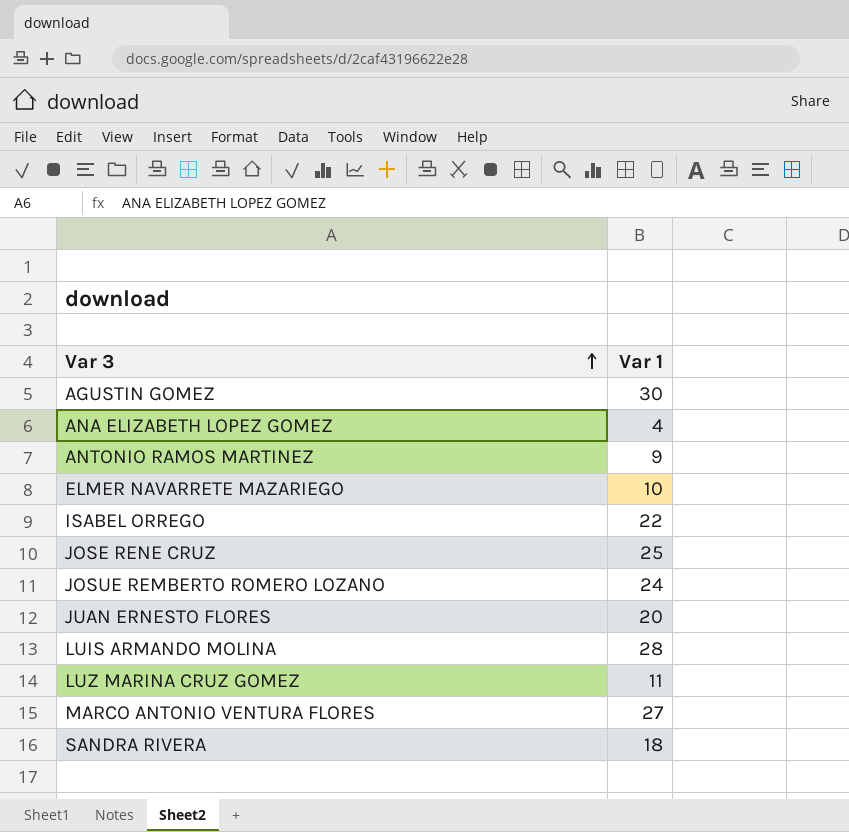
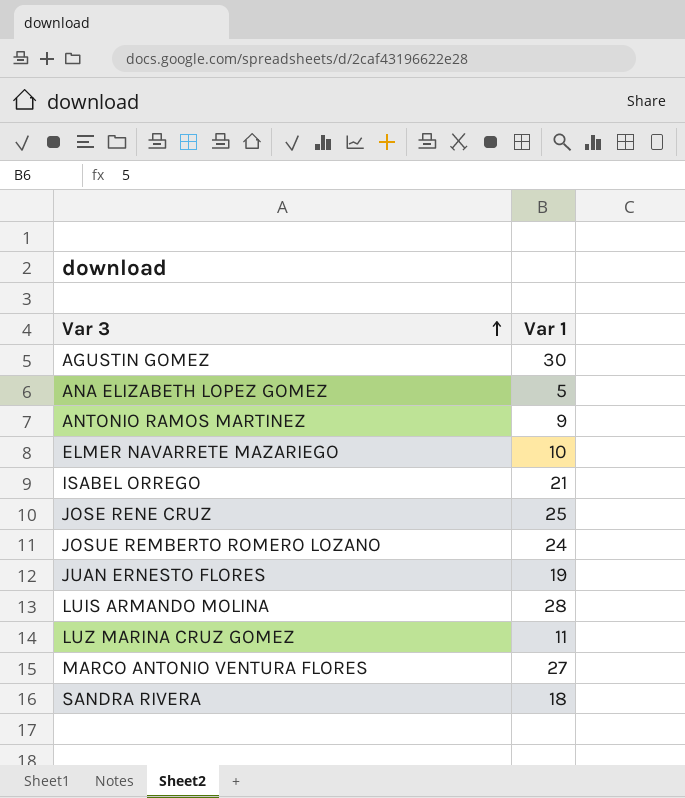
ANA ELIZABETH LOPEZ GOMEZ | Var 1: 4 -> 5
ISABEL ORREGO | Var 1: 22 -> 21
JUAN ERNESTO FLORES | Var 1: 20 -> 19

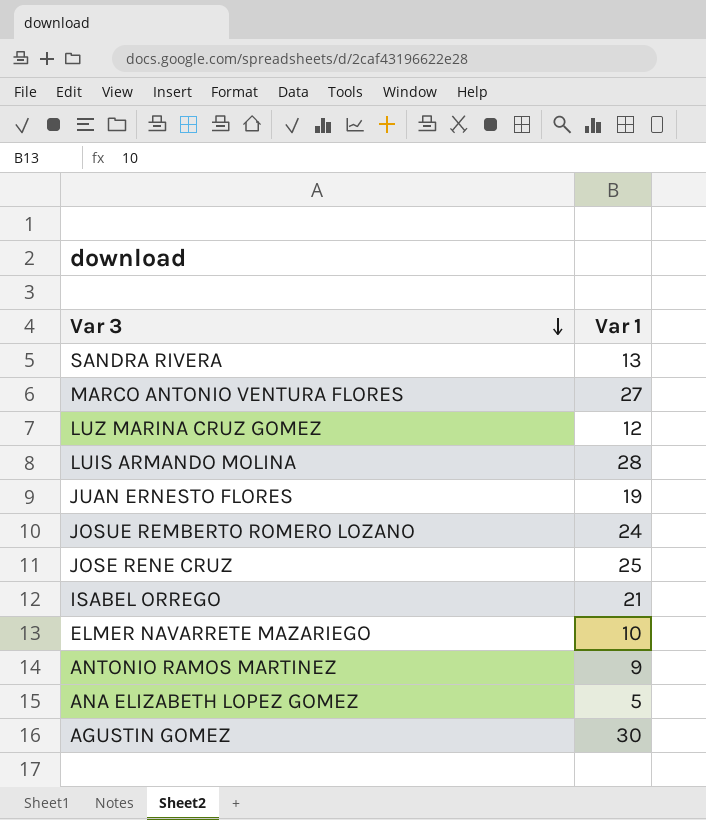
row order: Var 3 ascending -> Var 3 descending
SANDRA RIVERA | Var 1: 18 -> 13
LUZ MARINA CRUZ GOMEZ | Var 1: 11 -> 12

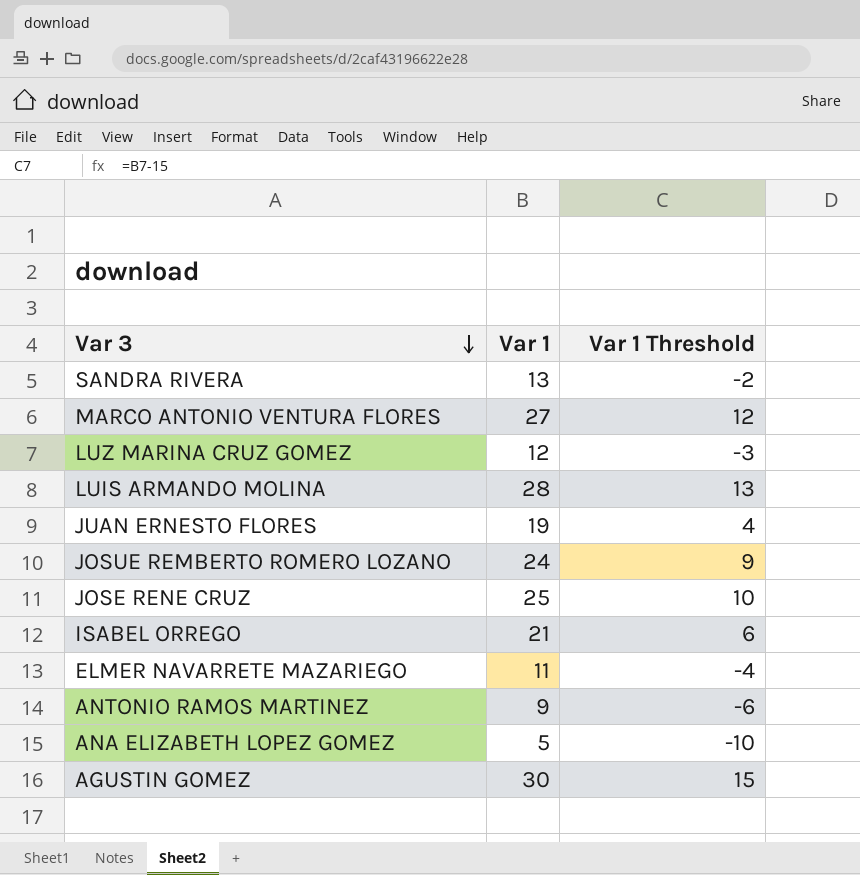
column Var 1 Threshold | formula: none -> [Var 1] - 15
ELMER NAVARRETE MAZARIEGO | Var 1: 10 -> 11

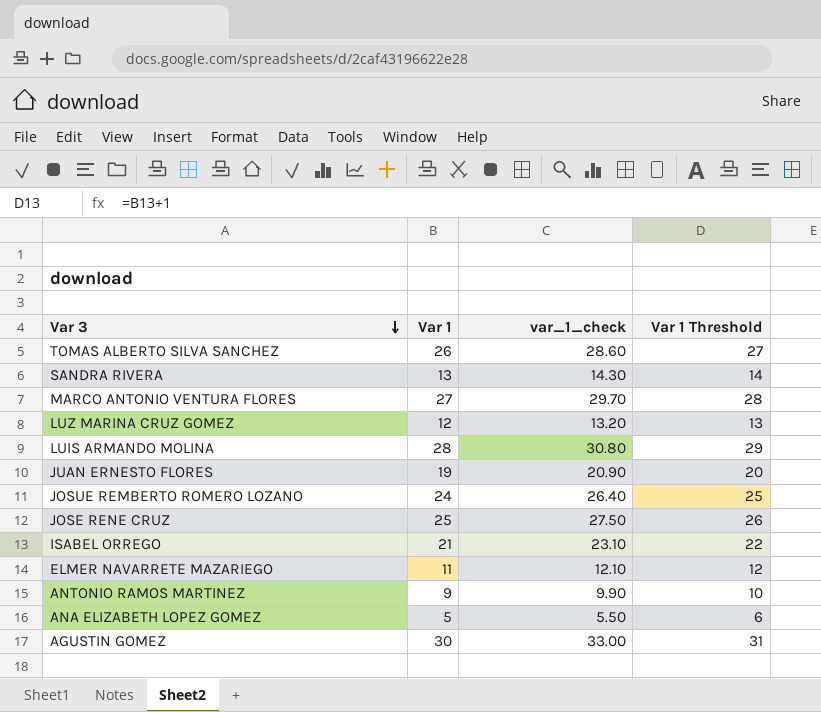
column var_1_check | formula: none -> [Var 1] * 1.1
column Var 1 Threshold | formula: [Var 1] - 15 -> [Var 1] + 1
row TOMAS ALBERTO SILVA SANCHEZ: none -> 26 | 28.60 | 27

